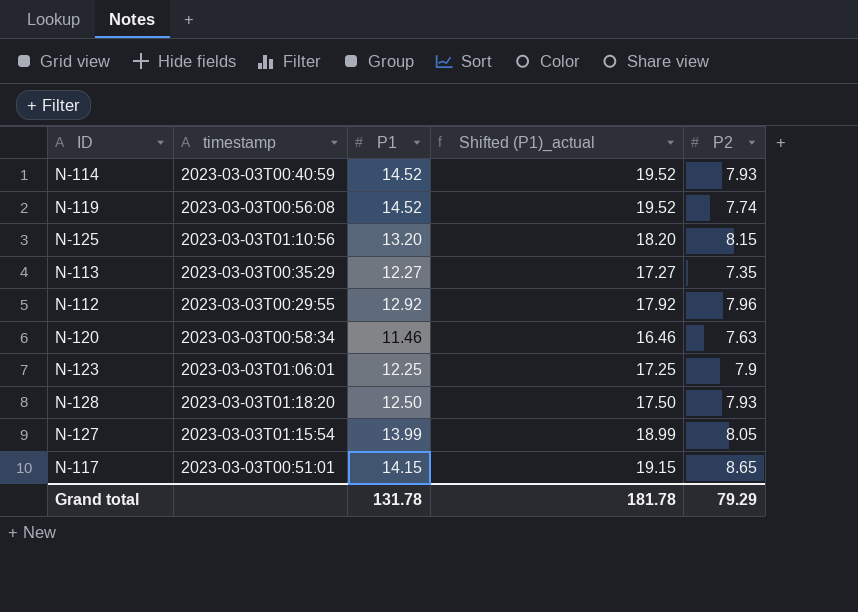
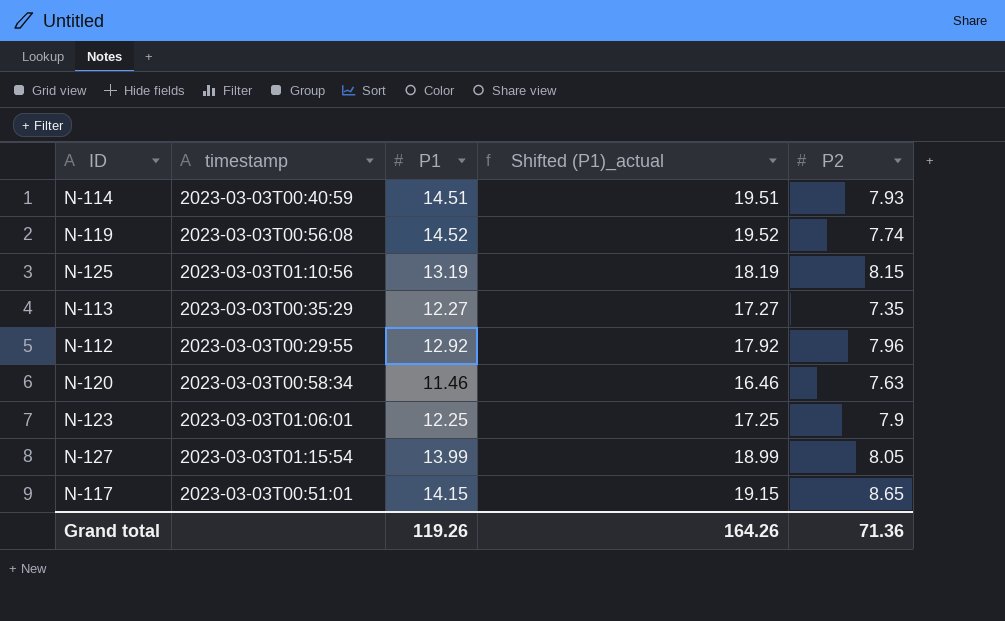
row N-128: 2023-03-03T01:18:20 | 12.50 | 17.50 | 7.93 -> none
N-114 | P1: 14.52 -> 14.51
N-114 | Shifted (P1)_actual: 19.52 -> 19.51
N-125 | P1: 13.20 -> 13.19
N-125 | Shifted (P1)_actual: 18.20 -> 18.19
Grand total | P1: 131.78 -> 119.26
Grand total | Shifted (P1)_actual: 181.78 -> 164.26
Grand total | P2: 79.29 -> 71.36

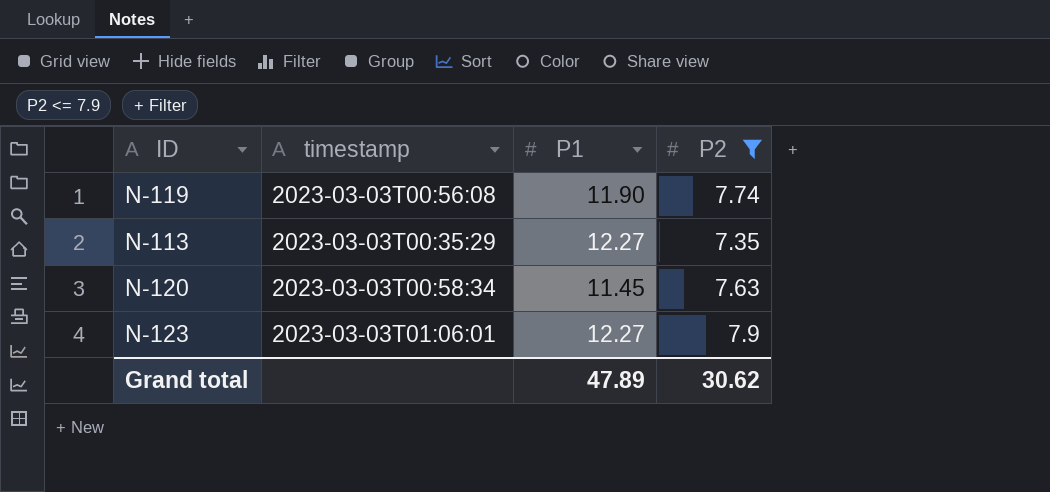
filter: none -> P2 <= 7.9
column Shifted (P1)_actual | formula: [P1] + 5 -> none
N-119 | P1: 14.52 -> 11.90
N-120 | P1: 11.46 -> 11.45
N-123 | P1: 12.25 -> 12.27
Grand total | P1: 119.26 -> 47.89
Grand total | P2: 71.36 -> 30.62

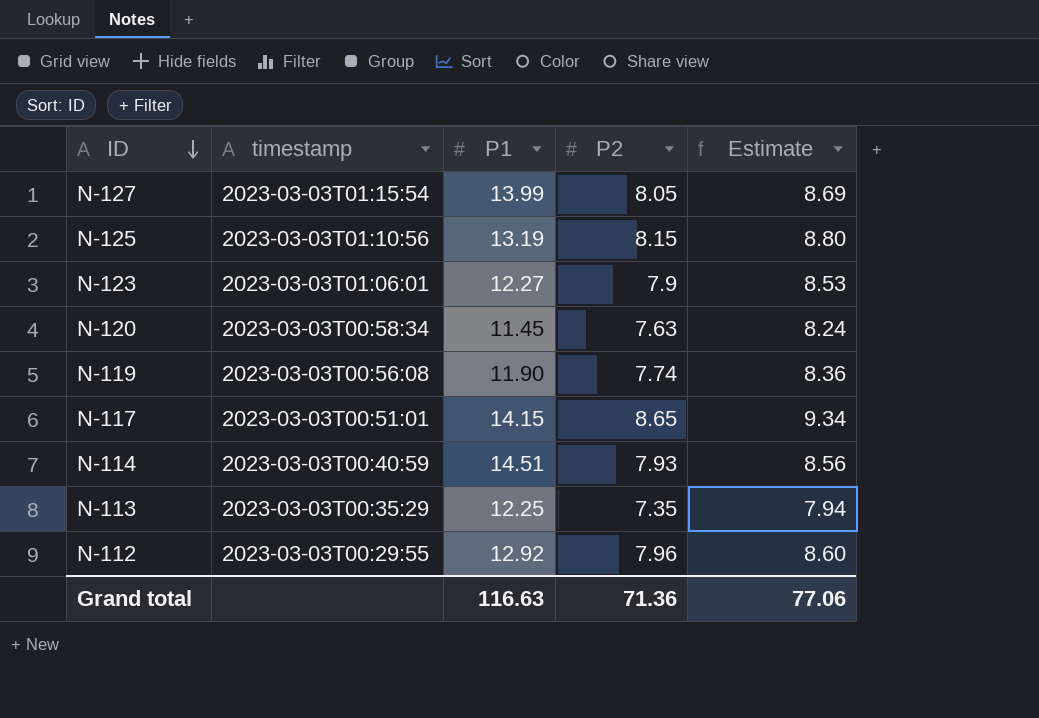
filter: P2 <= 7.9 -> none
row order: none -> ID descending
column Estimate | formula: none -> [P2] * 1.08
N-113 | P1: 12.27 -> 12.25
Grand total | P1: 47.89 -> 116.63
Grand total | P2: 30.62 -> 71.36

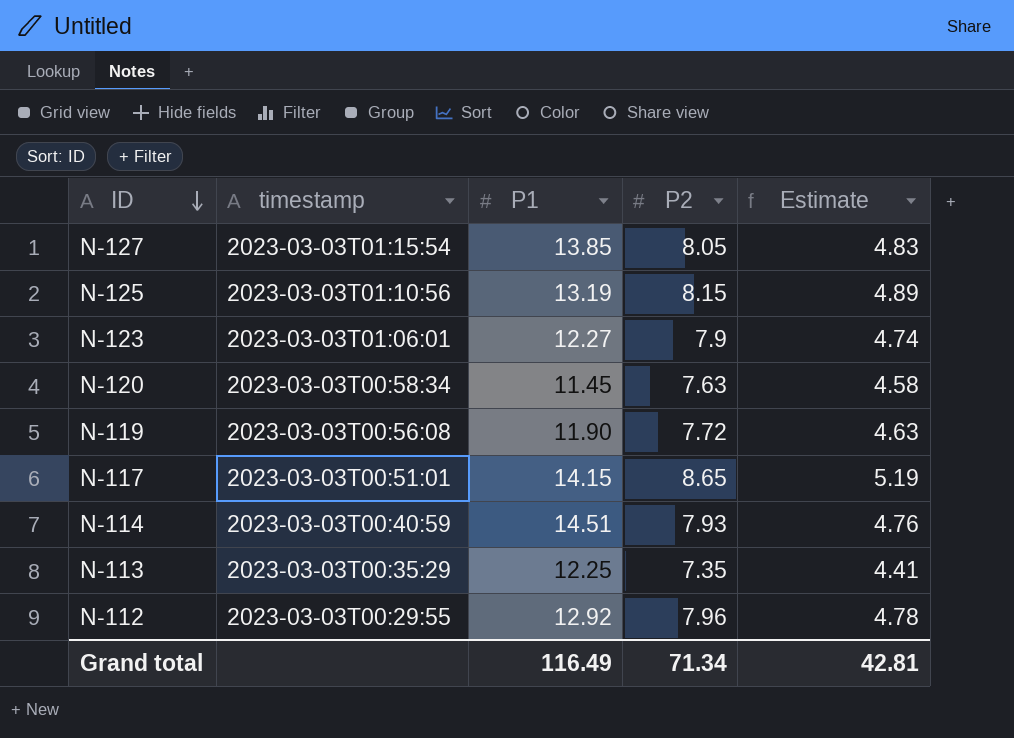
column Estimate | formula: [P2] * 1.08 -> [P2] * 0.6
N-127 | P1: 13.99 -> 13.85
N-119 | P2: 7.74 -> 7.72
Grand total | P1: 116.63 -> 116.49
Grand total | P2: 71.36 -> 71.34
Grand total | Estimate: 77.06 -> 42.81

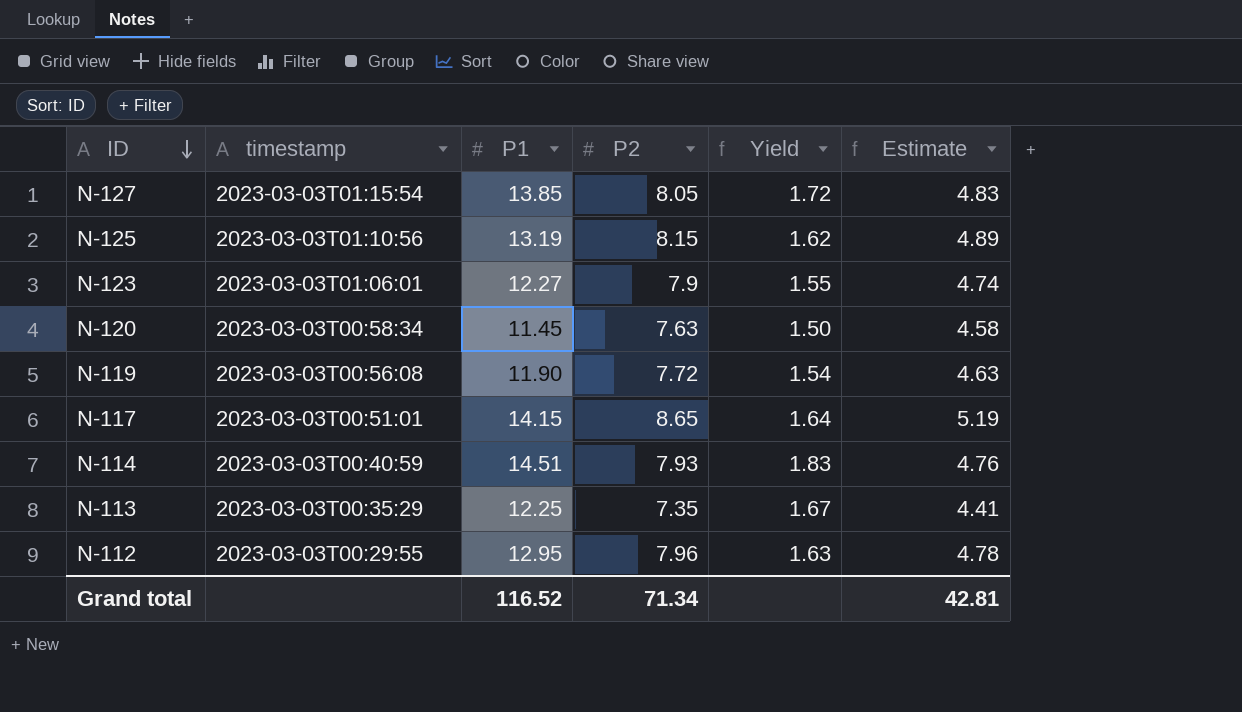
column Yield | formula: none -> [P1] / [P2]
N-112 | P1: 12.92 -> 12.95
Grand total | P1: 116.49 -> 116.52

